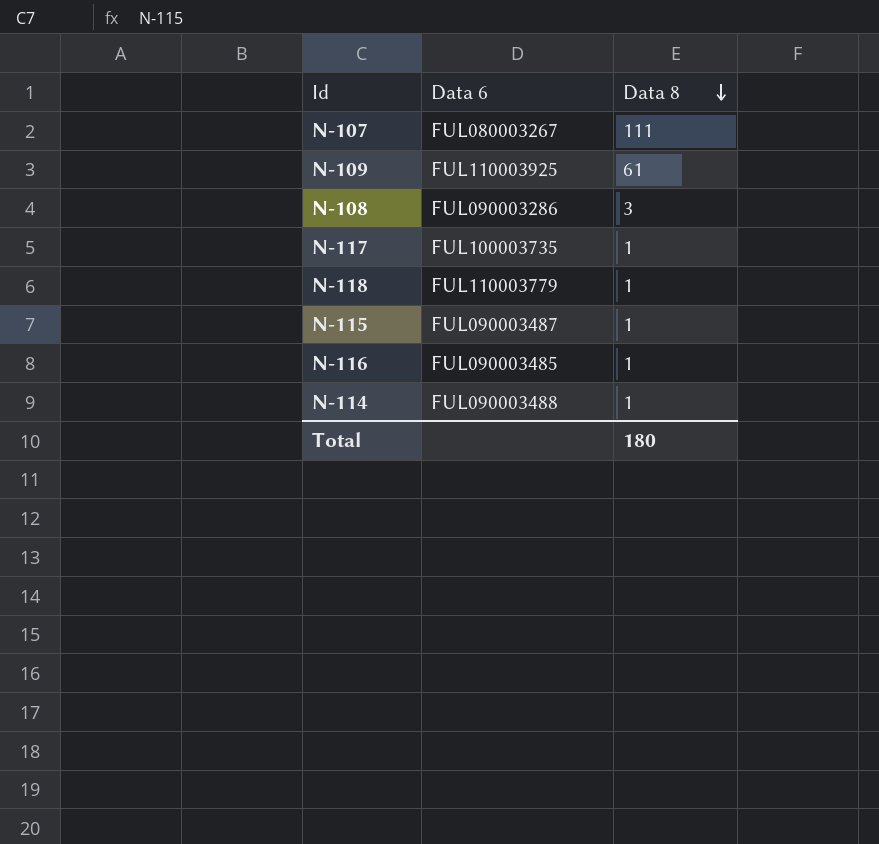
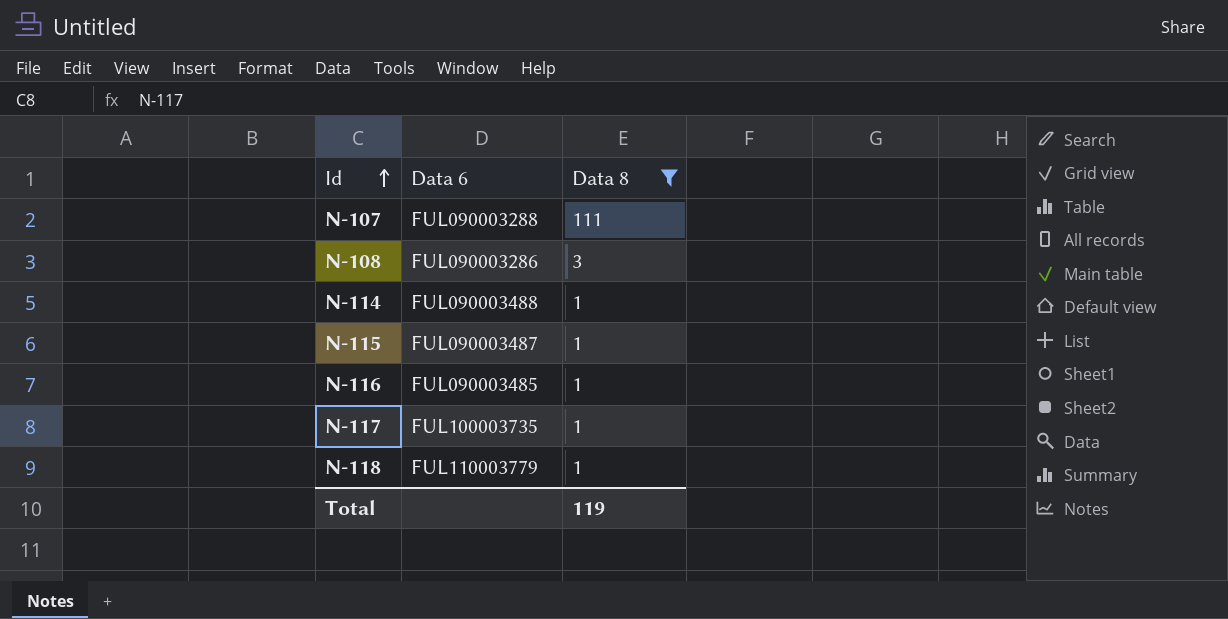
filter: none -> Data 8 != 61
row order: Data 8 descending -> Id ascending
N-107 | Data 6: FUL080003267 -> FUL090003288
Total | Data 8: 180 -> 119

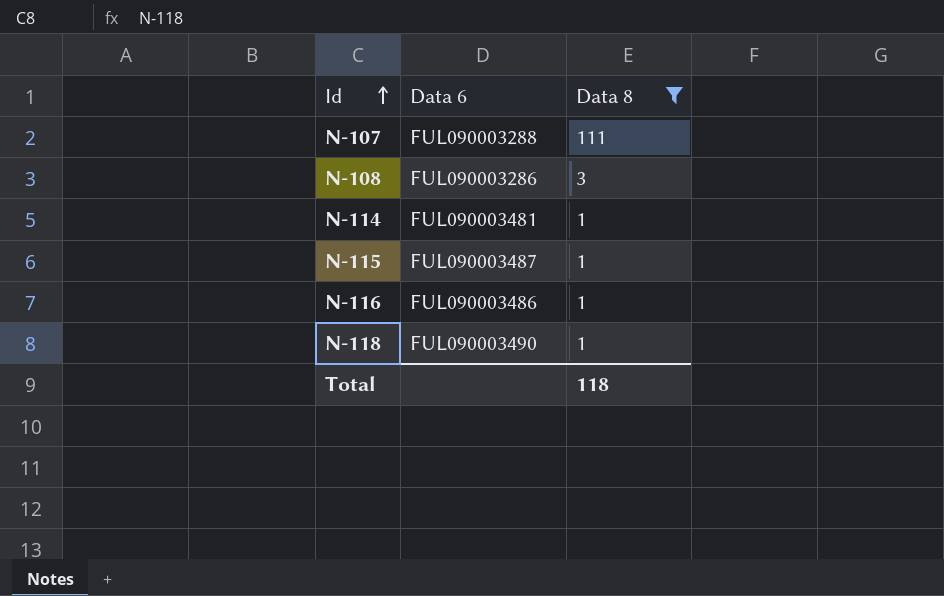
row N-117: FUL100003735 | 1 -> none
N-114 | Data 6: FUL090003488 -> FUL090003481
N-116 | Data 6: FUL090003485 -> FUL090003486
N-118 | Data 6: FUL110003779 -> FUL090003490
Total | Data 8: 119 -> 118

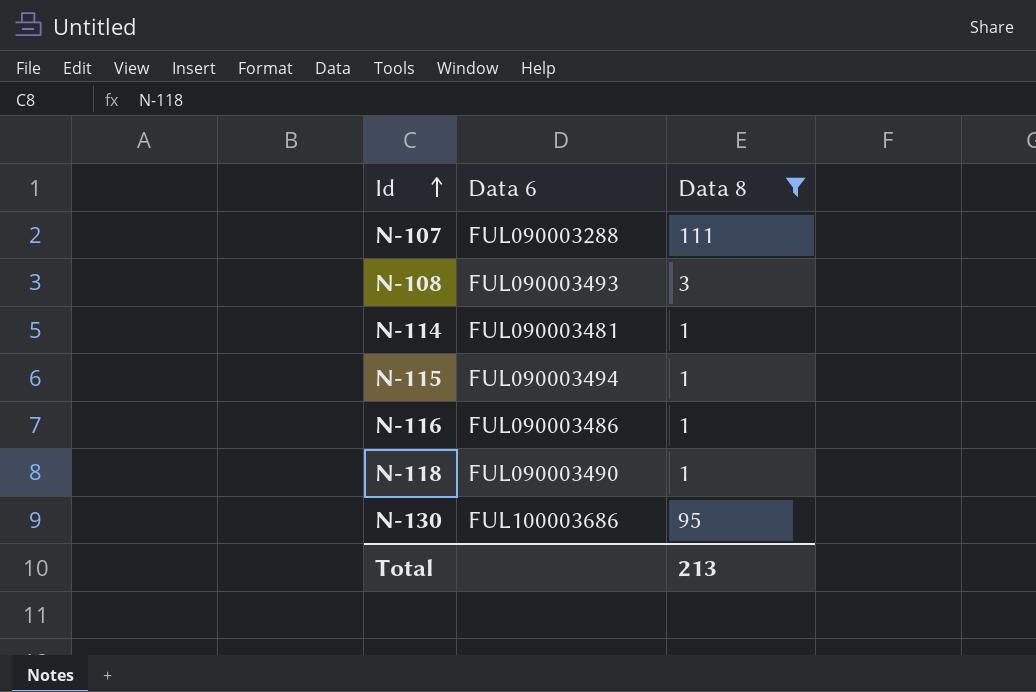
N-108 | Data 6: FUL090003286 -> FUL090003493
N-115 | Data 6: FUL090003487 -> FUL090003494
row N-130: none -> FUL100003686 | 95
Total | Data 8: 118 -> 213

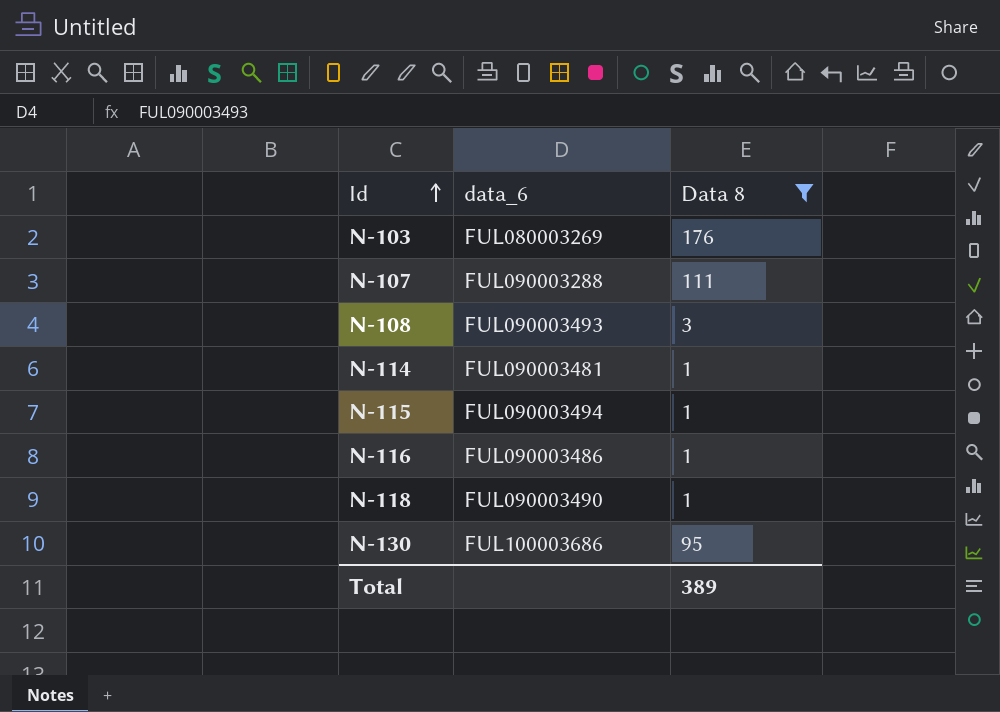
column name: Data 6 -> data_6
row N-103: none -> FUL080003269 | 176
Total | Data 8: 213 -> 389

